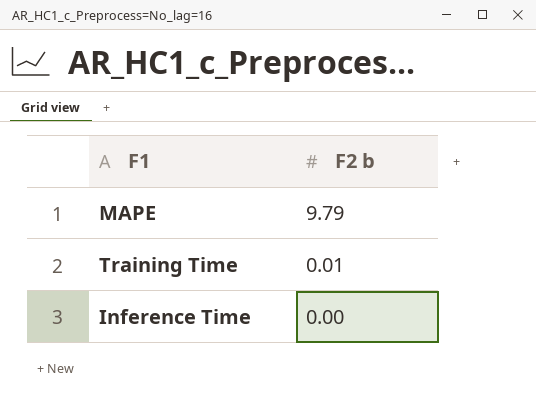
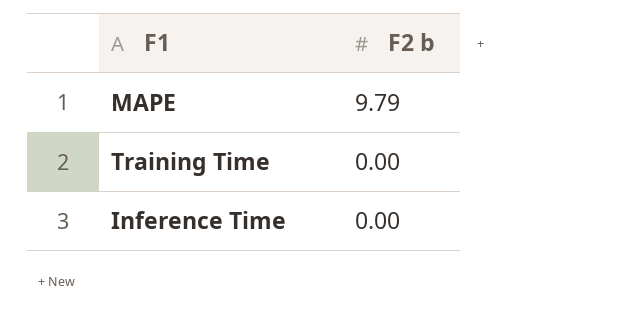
Training Time | F2 b: 0.01 -> 0.00

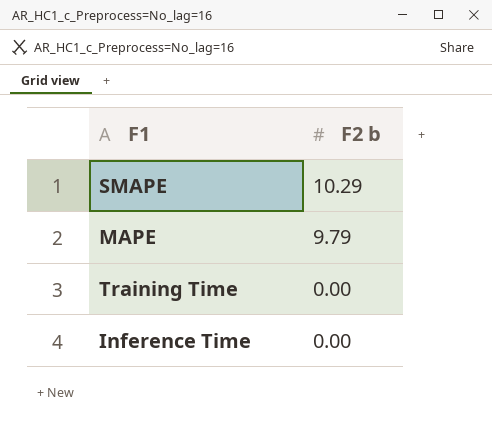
row SMAPE: none -> 10.29

